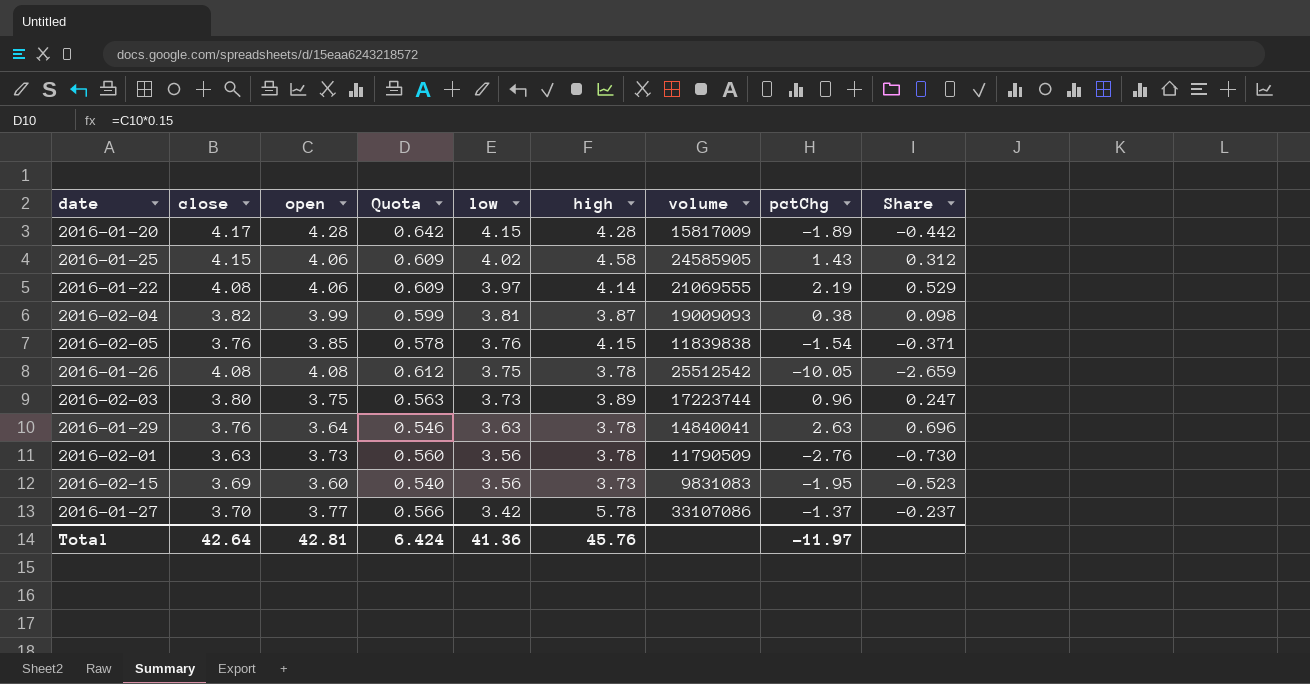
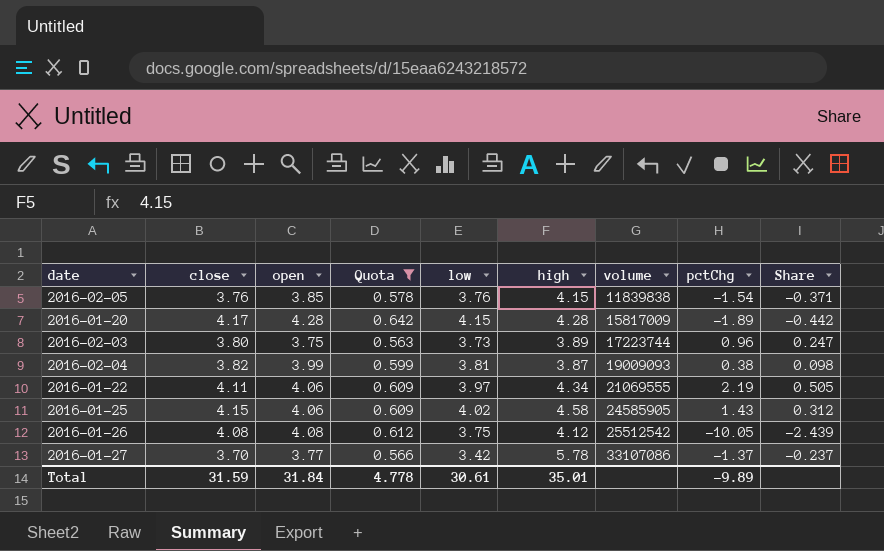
filter: none -> Quota >= 0.563
row order: low descending -> volume ascending
2016-01-22 | close: 4.08 -> 4.11
2016-01-22 | high: 4.14 -> 4.34
2016-01-22 | Share: 0.529 -> 0.505
2016-01-26 | high: 3.78 -> 4.12
2016-01-26 | Share: -2.659 -> -2.439
Total | close: 42.64 -> 31.59
Total | open: 42.81 -> 31.84
Total | Quota: 6.424 -> 4.778
Total | low: 41.36 -> 30.61
Total | high: 45.76 -> 35.01
Total | pctChg: -11.97 -> -9.89

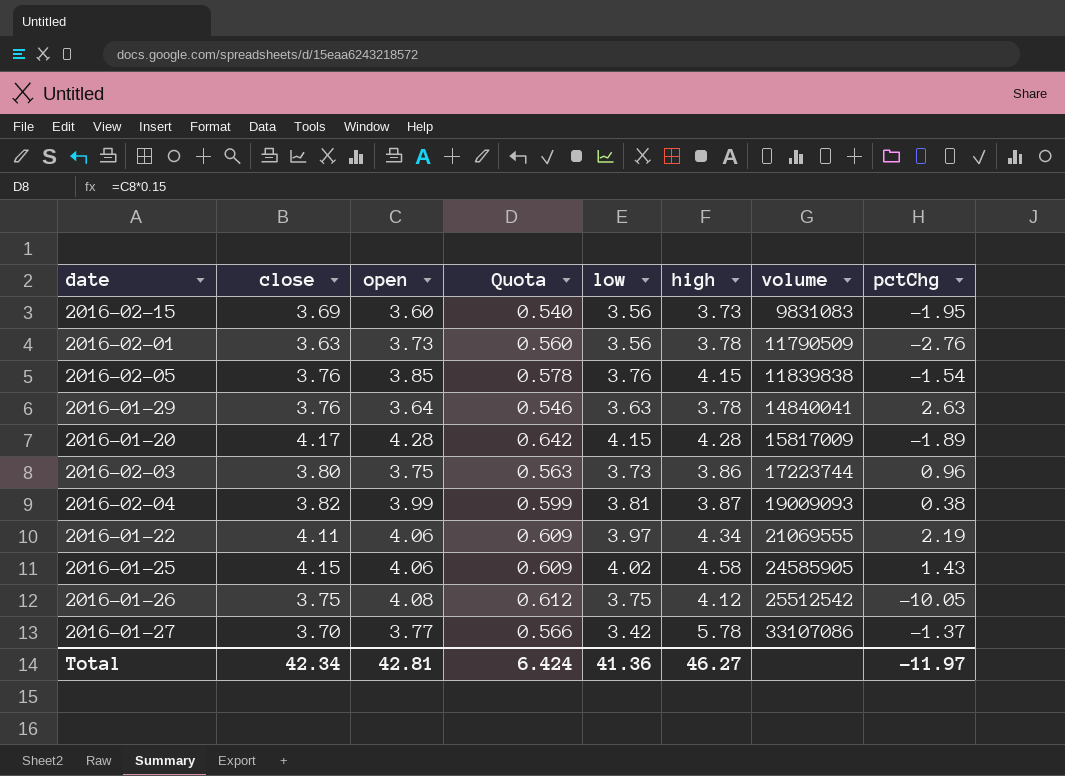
filter: Quota >= 0.563 -> none
column Share | formula: [pctChg] / [high] -> none
2016-02-03 | high: 3.89 -> 3.86
2016-01-26 | close: 4.08 -> 3.75
Total | close: 31.59 -> 42.34
Total | open: 31.84 -> 42.81
Total | Quota: 4.778 -> 6.424
Total | low: 30.61 -> 41.36
Total | high: 35.01 -> 46.27
Total | pctChg: -9.89 -> -11.97

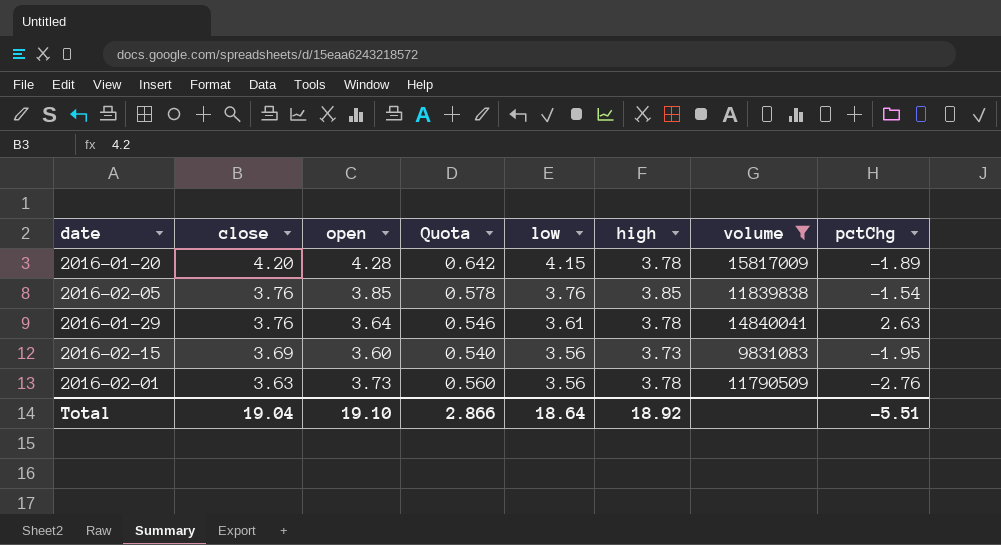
filter: none -> volume <= 15817009
row order: volume ascending -> close descending
2016-01-20 | close: 4.17 -> 4.20
2016-01-20 | high: 4.28 -> 3.78
2016-02-05 | high: 4.15 -> 3.85
2016-01-29 | low: 3.63 -> 3.61
Total | close: 42.34 -> 19.04
Total | open: 42.81 -> 19.10
Total | Quota: 6.424 -> 2.866
Total | low: 41.36 -> 18.64
Total | high: 46.27 -> 18.92
Total | pctChg: -11.97 -> -5.51

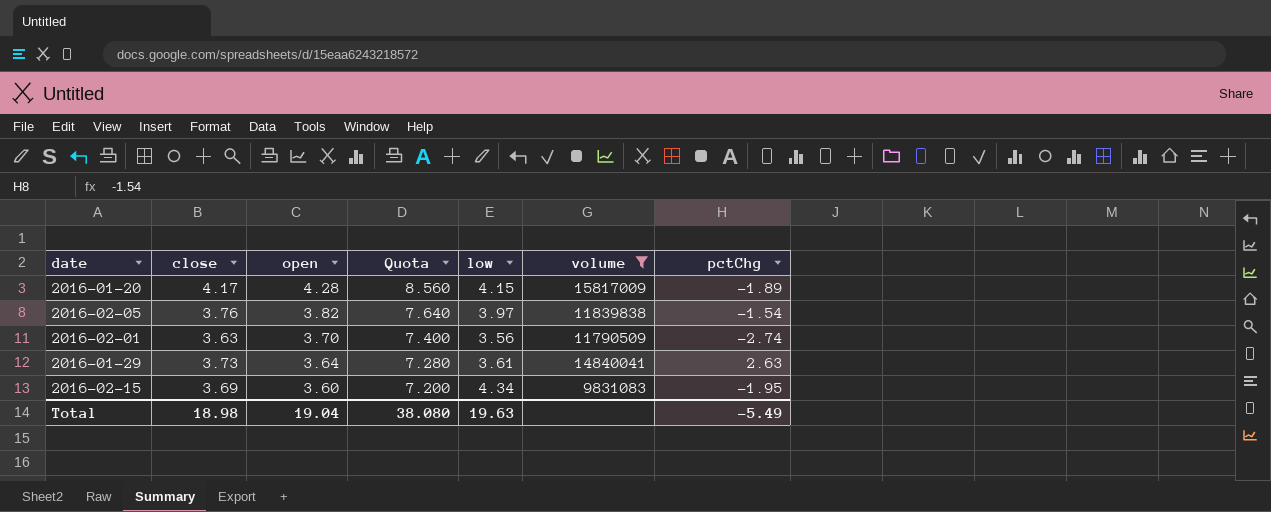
row order: close descending -> open descending
column high | position: 6 -> none
column Quota | formula: [open] * 0.15 -> [open] * 2
2016-01-20 | close: 4.20 -> 4.17
2016-02-05 | open: 3.85 -> 3.82
2016-02-05 | low: 3.76 -> 3.97
2016-02-01 | open: 3.73 -> 3.70
2016-02-01 | pctChg: -2.76 -> -2.74
2016-01-29 | close: 3.76 -> 3.73
2016-02-15 | low: 3.56 -> 4.34
Total | close: 19.04 -> 18.98
Total | open: 19.10 -> 19.04
Total | Quota: 2.866 -> 38.080
Total | low: 18.64 -> 19.63
Total | pctChg: -5.51 -> -5.49

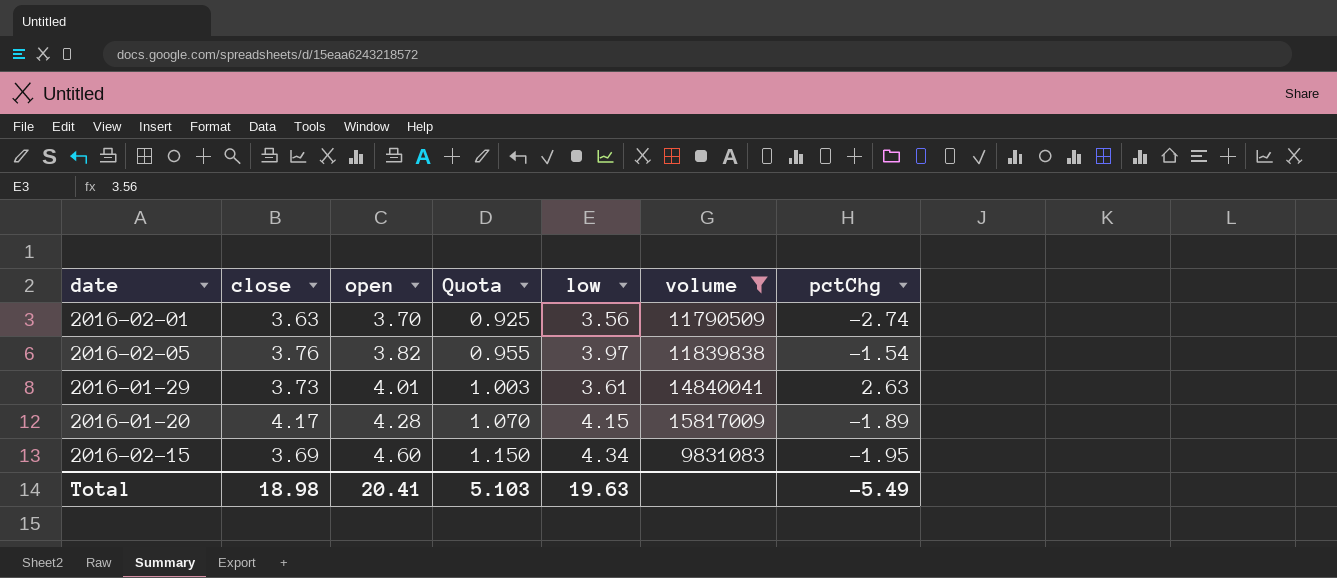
row order: open descending -> open ascending
column Quota | formula: [open] * 2 -> [open] * 0.25
2016-01-29 | open: 3.64 -> 4.01
2016-02-15 | open: 3.60 -> 4.60
Total | open: 19.04 -> 20.41
Total | Quota: 38.080 -> 5.103

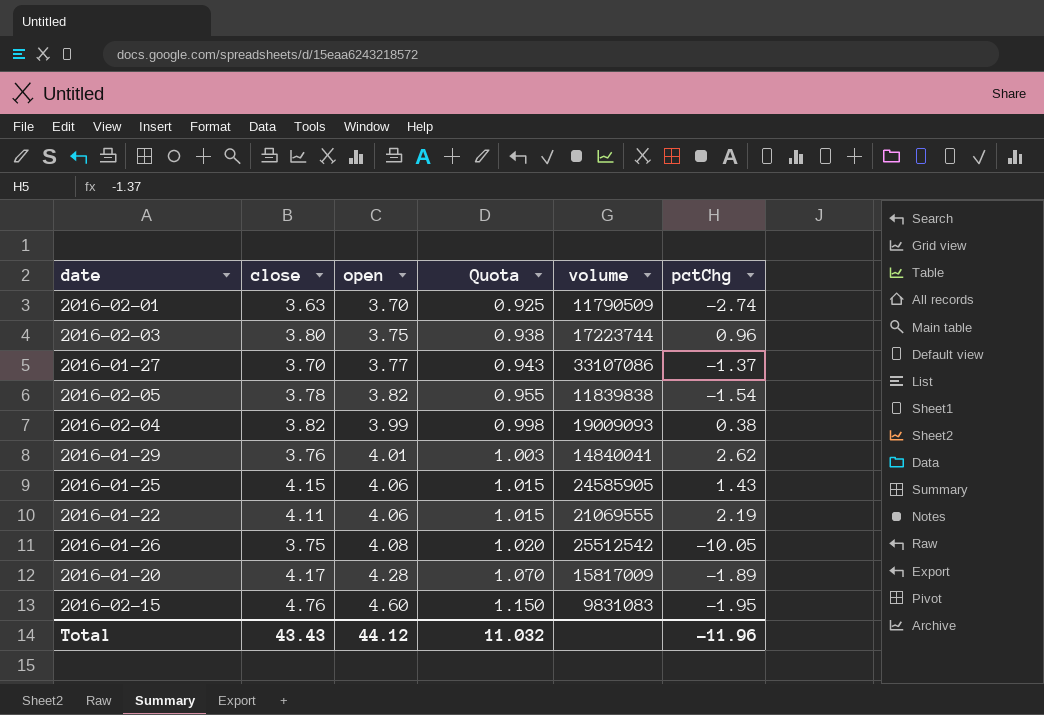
filter: volume <= 15817009 -> none
column low | position: 5 -> none
2016-02-05 | close: 3.76 -> 3.78
2016-01-29 | close: 3.73 -> 3.76
2016-01-29 | pctChg: 2.63 -> 2.62
2016-02-15 | close: 3.69 -> 4.76
Total | close: 18.98 -> 43.43
Total | open: 20.41 -> 44.12
Total | Quota: 5.103 -> 11.032
Total | pctChg: -5.49 -> -11.96

